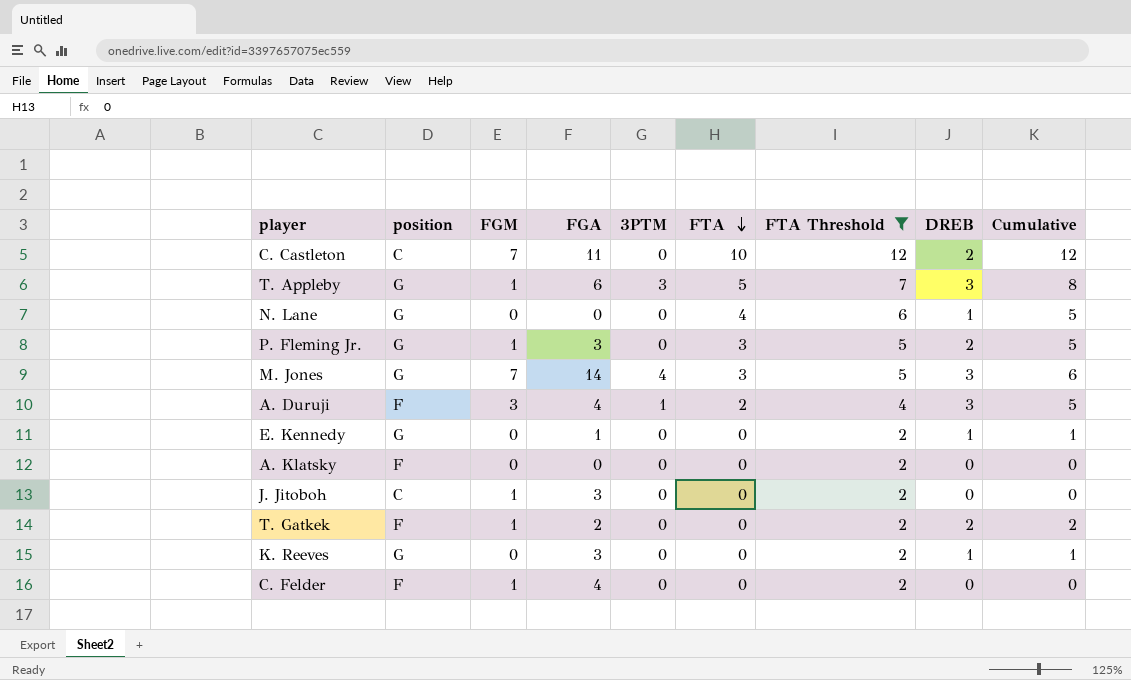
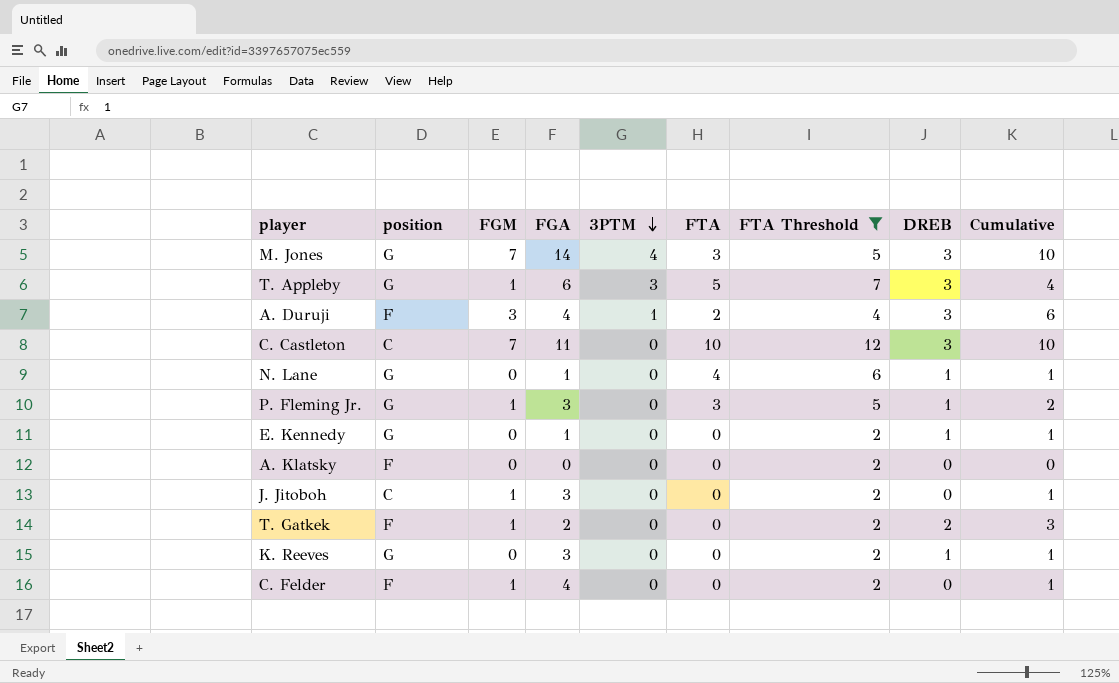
row order: FTA descending -> 3PTM descending
column Cumulative | formula: [FTA] + [DREB] -> [FGM] + [DREB]
C. Castleton | DREB: 2 -> 3
N. Lane | FGA: 0 -> 1
P. Fleming Jr. | DREB: 2 -> 1

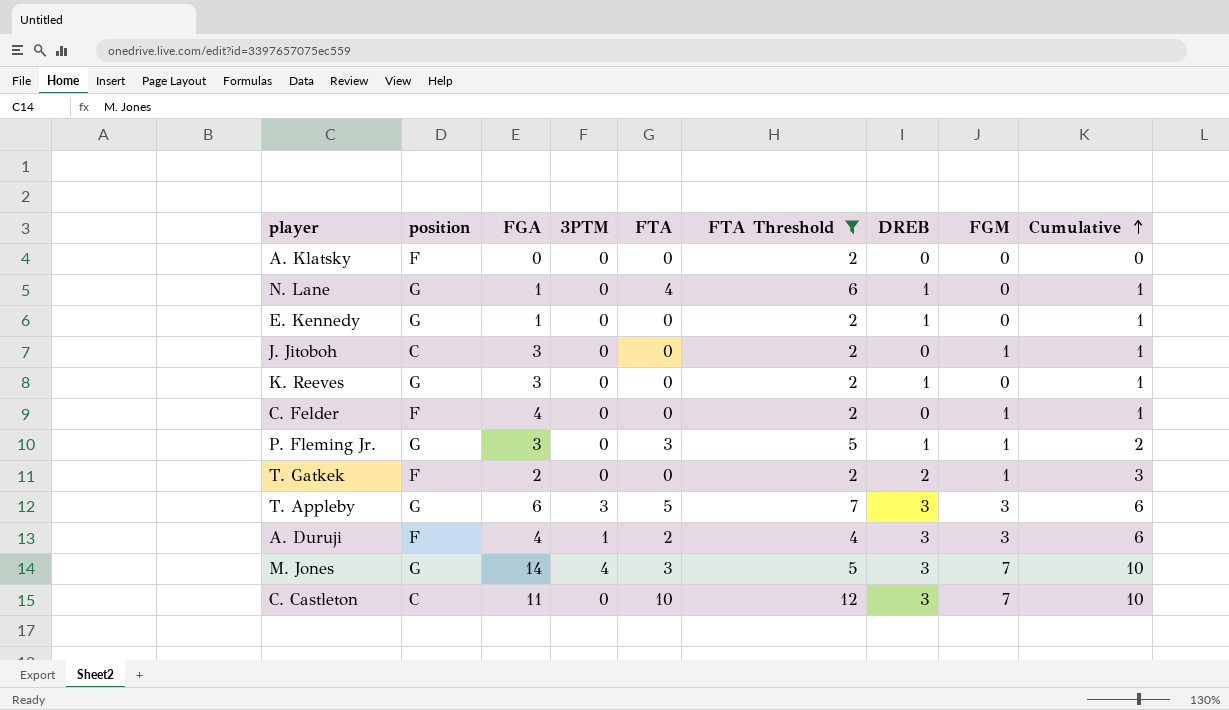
row order: 3PTM descending -> Cumulative ascending
column FGM | position: 3 -> 8
T. Appleby | FGM: 1 -> 3
T. Appleby | Cumulative: 4 -> 6

